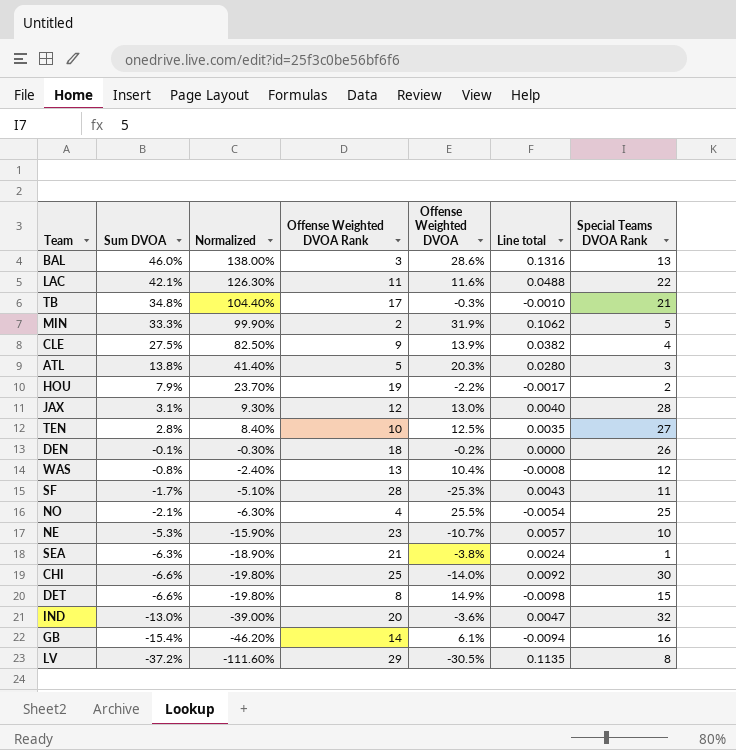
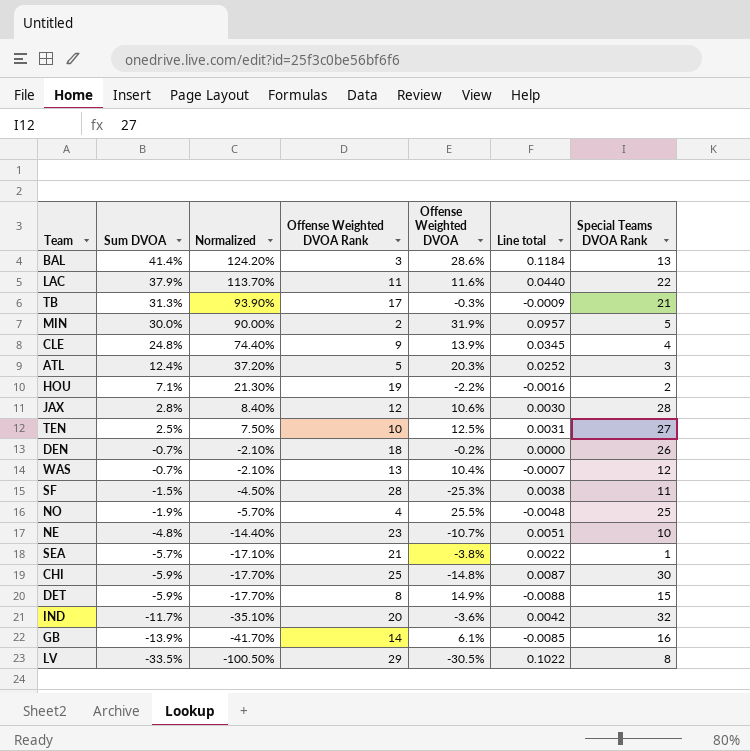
BAL | Sum DVOA: 46.0% -> 41.4%
BAL | Normalized: 138.00% -> 124.20%
BAL | Line total: 0.1316 -> 0.1184
LAC | Sum DVOA: 42.1% -> 37.9%
LAC | Normalized: 126.30% -> 113.70%
LAC | Line total: 0.0488 -> 0.0440
TB | Sum DVOA: 34.8% -> 31.3%
TB | Normalized: 104.40% -> 93.90%
TB | Line total: -0.0010 -> -0.0009
MIN | Sum DVOA: 33.3% -> 30.0%
MIN | Normalized: 99.90% -> 90.00%
MIN | Line total: 0.1062 -> 0.0957
CLE | Sum DVOA: 27.5% -> 24.8%
CLE | Normalized: 82.50% -> 74.40%
CLE | Line total: 0.0382 -> 0.0345
ATL | Sum DVOA: 13.8% -> 12.4%
ATL | Normalized: 41.40% -> 37.20%
ATL | Line total: 0.0280 -> 0.0252
HOU | Sum DVOA: 7.9% -> 7.1%
HOU | Normalized: 23.70% -> 21.30%
HOU | Line total: -0.0017 -> -0.0016
JAX | Sum DVOA: 3.1% -> 2.8%
JAX | Normalized: 9.30% -> 8.40%
JAX | Offense Weighted DVOA: 13.0% -> 10.6%
JAX | Line total: 0.0040 -> 0.0030
TEN | Sum DVOA: 2.8% -> 2.5%
TEN | Normalized: 8.40% -> 7.50%
TEN | Line total: 0.0035 -> 0.0031
DEN | Sum DVOA: -0.1% -> -0.7%
DEN | Normalized: -0.30% -> -2.10%
WAS | Sum DVOA: -0.8% -> -0.7%
WAS | Normalized: -2.40% -> -2.10%
WAS | Line total: -0.0008 -> -0.0007
SF | Sum DVOA: -1.7% -> -1.5%
SF | Normalized: -5.10% -> -4.50%
SF | Line total: 0.0043 -> 0.0038
NO | Sum DVOA: -2.1% -> -1.9%
NO | Normalized: -6.30% -> -5.70%
NO | Line total: -0.0054 -> -0.0048
NE | Sum DVOA: -5.3% -> -4.8%
NE | Normalized: -15.90% -> -14.40%
NE | Line total: 0.0057 -> 0.0051
SEA | Sum DVOA: -6.3% -> -5.7%
SEA | Normalized: -18.90% -> -17.10%
SEA | Line total: 0.0024 -> 0.0022
CHI | Sum DVOA: -6.6% -> -5.9%
CHI | Normalized: -19.80% -> -17.70%
CHI | Offense Weighted DVOA: -14.0% -> -14.8%
CHI | Line total: 0.0092 -> 0.0087
DET | Sum DVOA: -6.6% -> -5.9%
DET | Normalized: -19.80% -> -17.70%
DET | Line total: -0.0098 -> -0.0088
IND | Sum DVOA: -13.0% -> -11.7%
IND | Normalized: -39.00% -> -35.10%
IND | Line total: 0.0047 -> 0.0042
GB | Sum DVOA: -15.4% -> -13.9%
GB | Normalized: -46.20% -> -41.70%
GB | Line total: -0.0094 -> -0.0085
LV | Sum DVOA: -37.2% -> -33.5%
LV | Normalized: -111.60% -> -100.50%
LV | Line total: 0.1135 -> 0.1022

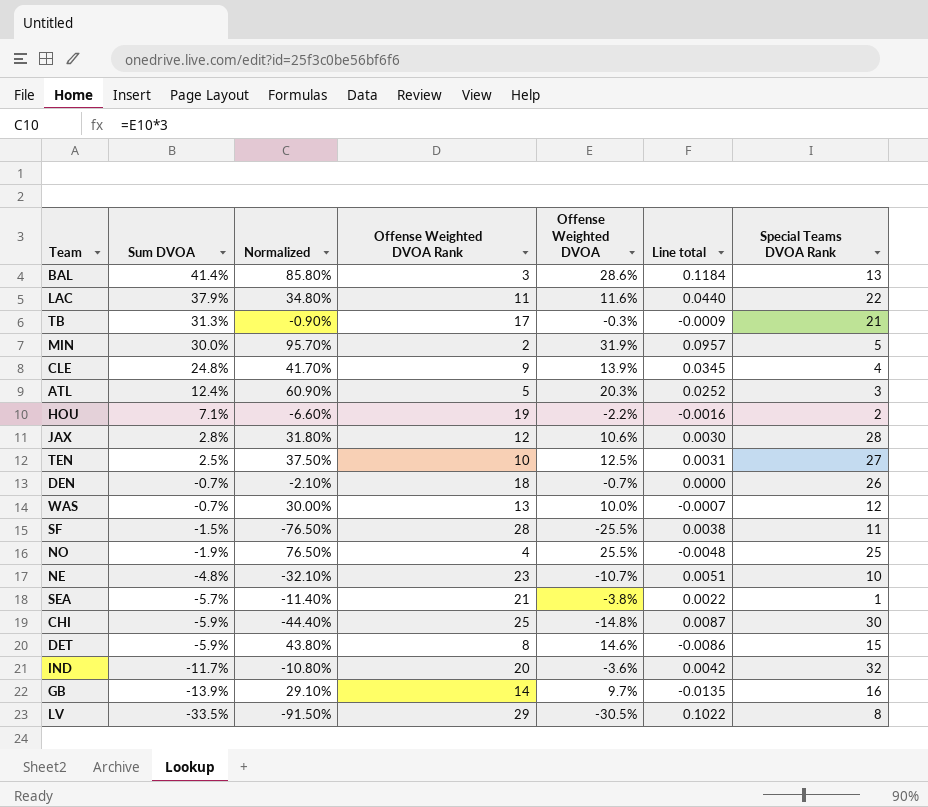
column Normalized | formula: [Sum DVOA] * 3 -> [Offense Weighted DVOA] * 3
DEN | Offense Weighted DVOA: -0.2% -> -0.7%
WAS | Offense Weighted DVOA: 10.4% -> 10.0%
SF | Offense Weighted DVOA: -25.3% -> -25.5%
DET | Offense Weighted DVOA: 14.9% -> 14.6%
DET | Line total: -0.0088 -> -0.0086
GB | Offense Weighted DVOA: 6.1% -> 9.7%
GB | Line total: -0.0085 -> -0.0135

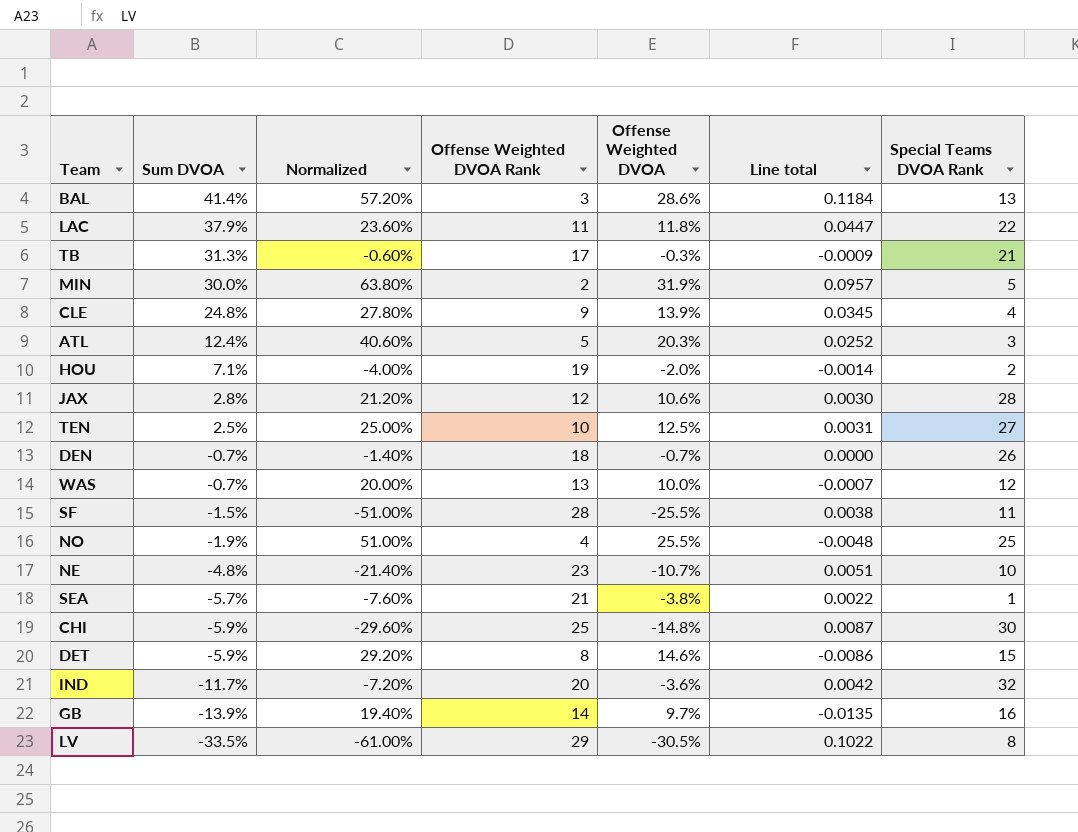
column Normalized | formula: [Offense Weighted DVOA] * 3 -> [Offense Weighted DVOA] * 2
LAC | Offense Weighted DVOA: 11.6% -> 11.8%
LAC | Line total: 0.0440 -> 0.0447
HOU | Offense Weighted DVOA: -2.2% -> -2.0%
HOU | Line total: -0.0016 -> -0.0014

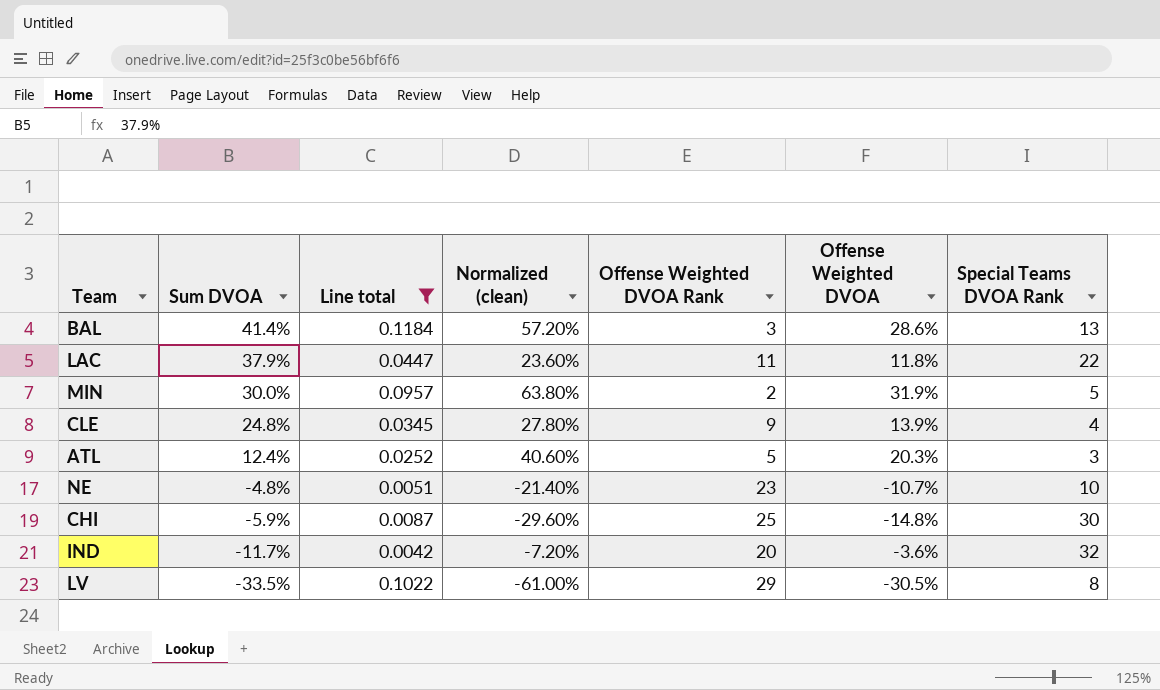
filter: none -> Line total >= 0.0042
column Line total | position: 6 -> 3
column name: Normalized -> Normalized (clean)

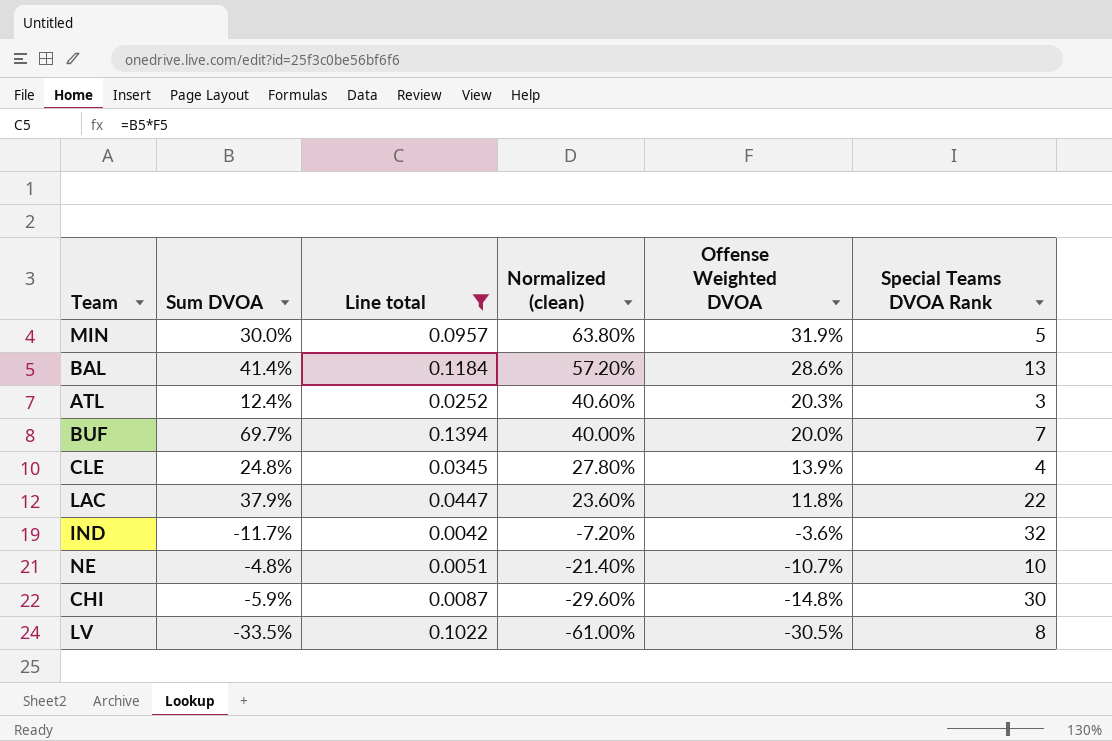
row order: Sum DVOA descending -> Normalized (clean) descending
column Offense Weighted DVOA Rank | position: 5 -> none
row BUF: none -> 69.7% | 0.1394 | 40.00% | 20.0% | 7

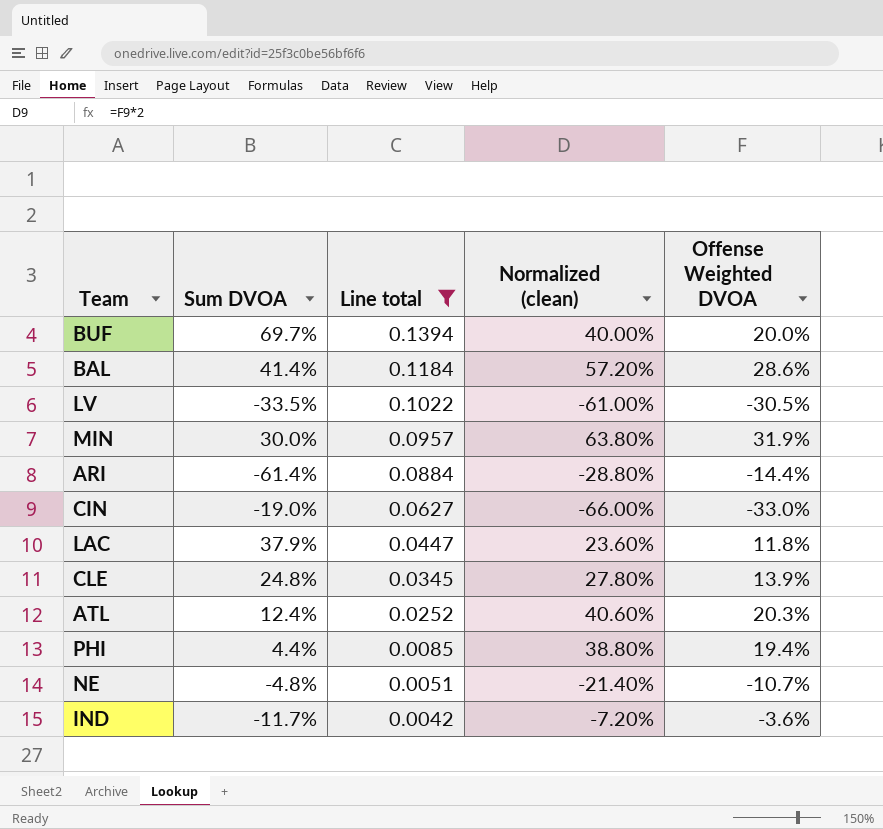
row order: Normalized (clean) descending -> Line total descending
column Special Teams DVOA Rank | position: 6 -> none
row CHI: -5.9% | 0.0087 | -29.60% | -14.8% | 30 -> none
row ARI: none -> -61.4% | 0.0884 | -28.80% | -14.4%
row CIN: none -> -19.0% | 0.0627 | -66.00% | -33.0%
row PHI: none -> 4.4% | 0.0085 | 38.80% | 19.4%

